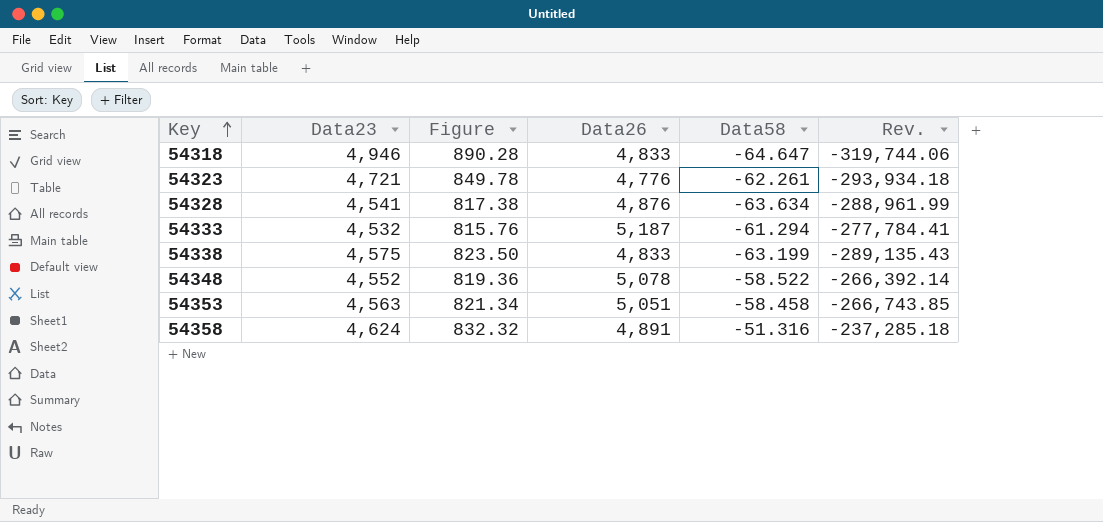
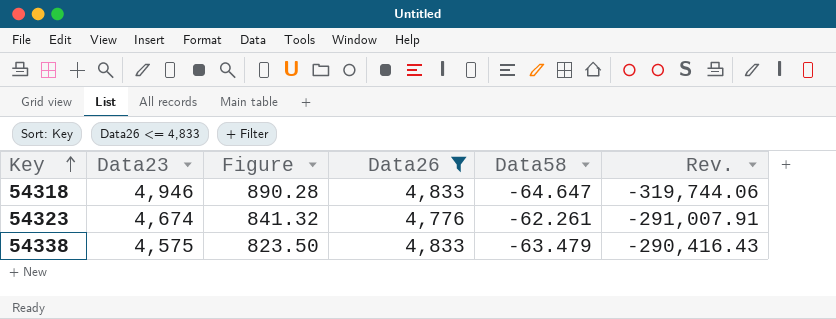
filter: none -> Data26 <= 4,833
54323 | Data23: 4,721 -> 4,674
54323 | Figure: 849.78 -> 841.32
54323 | Rev.: -293,934.18 -> -291,007.91
54338 | Data58: -63.199 -> -63.479
54338 | Rev.: -289,135.43 -> -290,416.43

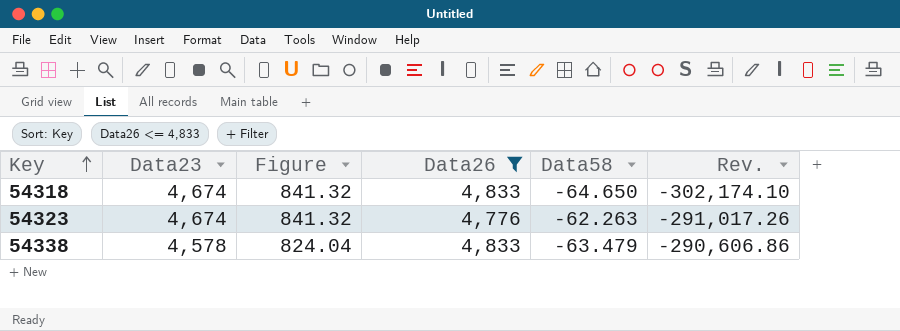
54318 | Data23: 4,946 -> 4,674
54318 | Figure: 890.28 -> 841.32
54318 | Data58: -64.647 -> -64.650
54318 | Rev.: -319,744.06 -> -302,174.10
54323 | Data58: -62.261 -> -62.263
54323 | Rev.: -291,007.91 -> -291,017.26
54338 | Data23: 4,575 -> 4,578
54338 | Figure: 823.50 -> 824.04
54338 | Rev.: -290,416.43 -> -290,606.86

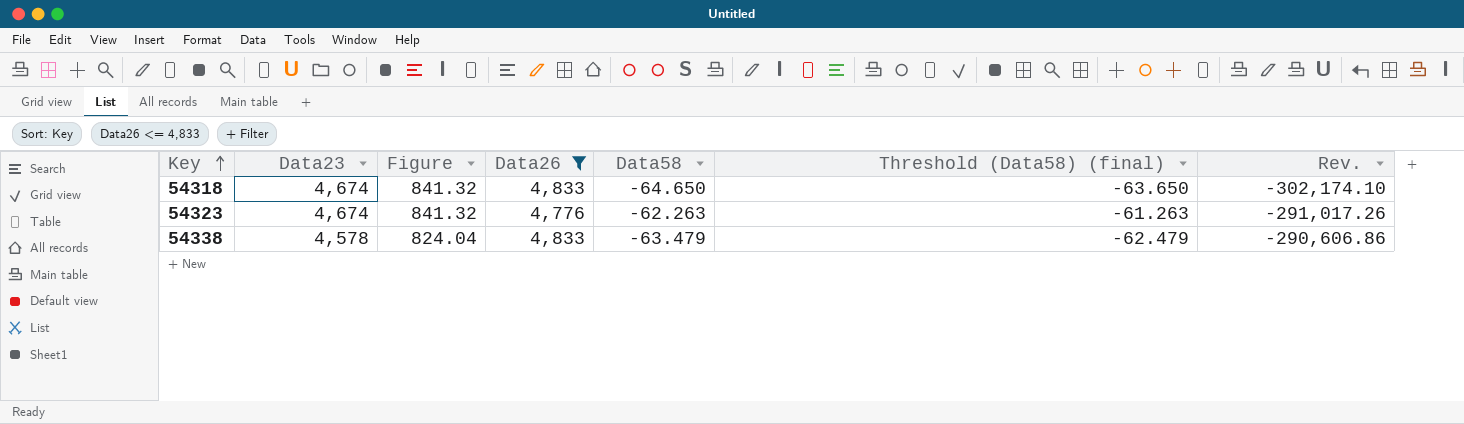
column Threshold (Data58) (final) | formula: none -> [Data58] + 1

